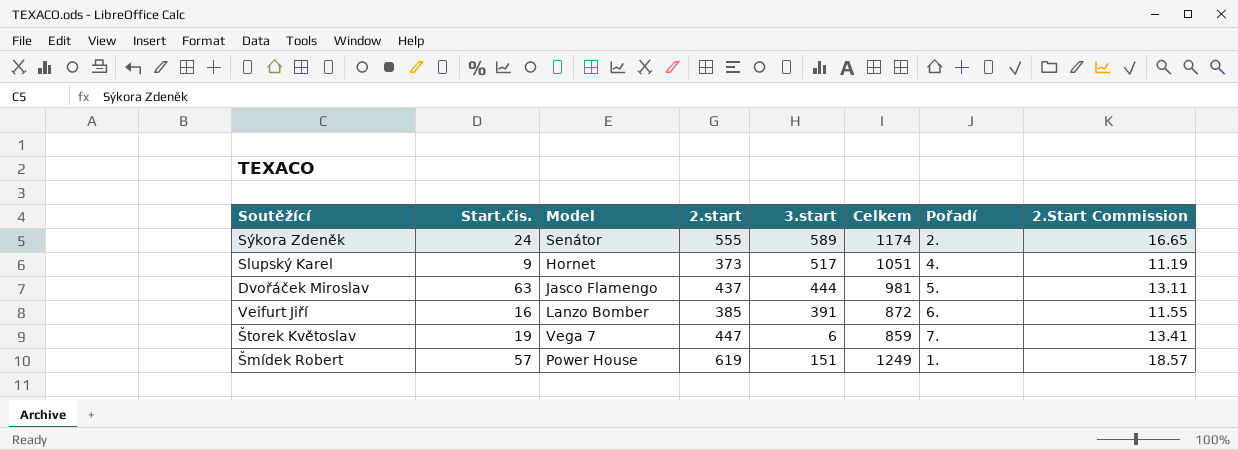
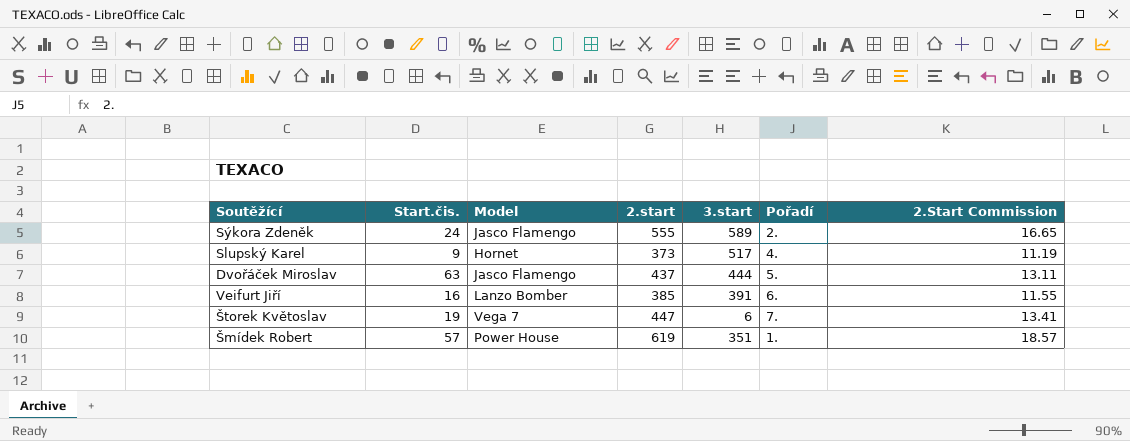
column Celkem | position: 6 -> none
Sýkora Zdeněk | Model: Senátor -> Jasco Flamengo
Šmídek Robert | 3.start: 151 -> 351

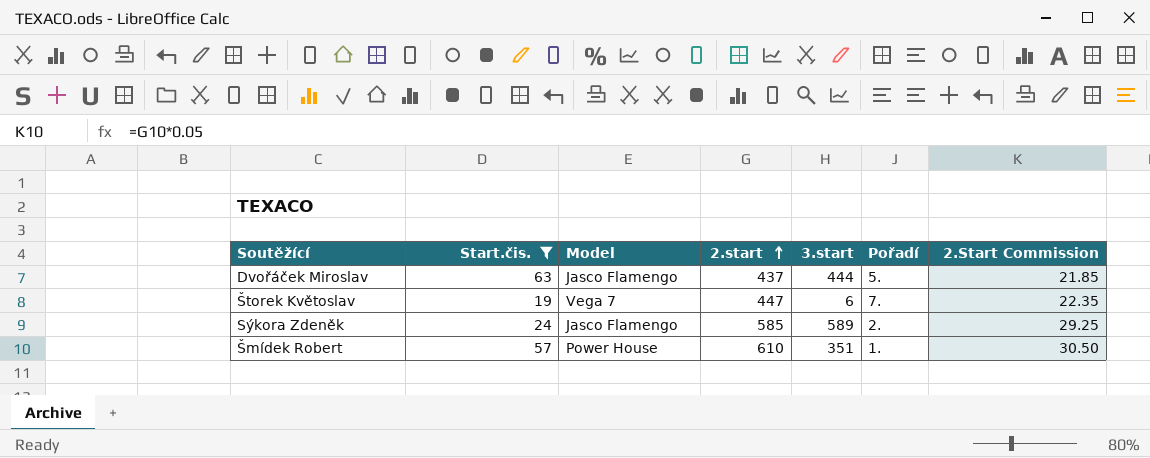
filter: none -> Start.čis. >= 19
row order: none -> 2.start ascending
column 2.Start Commission | formula: [2.start] * 0.03 -> [2.start] * 0.05
Sýkora Zdeněk | 2.start: 555 -> 585
Šmídek Robert | 2.start: 619 -> 610

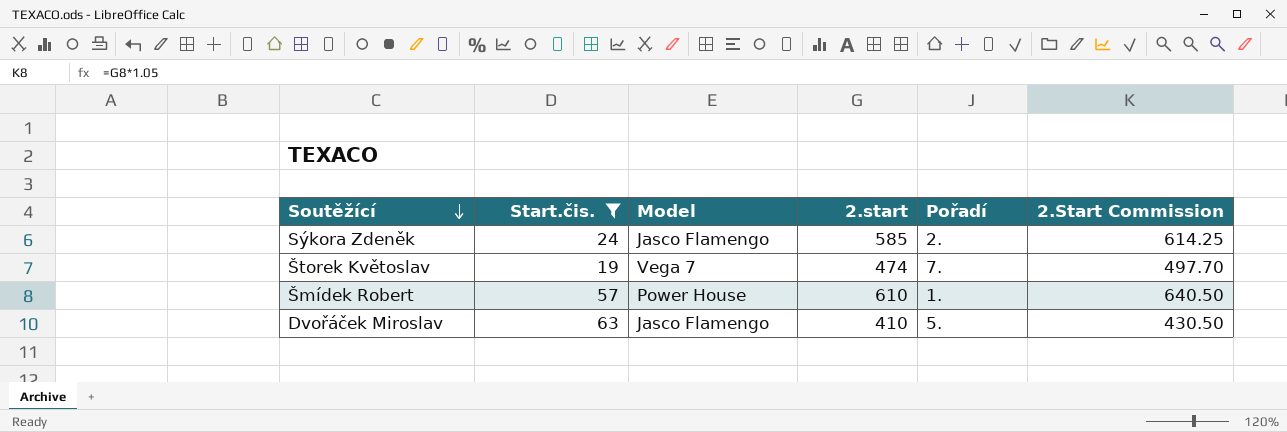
row order: 2.start ascending -> Soutěžící descending
column 3.start | position: 5 -> none
column 2.Start Commission | formula: [2.start] * 0.05 -> [2.start] * 1.05
Štorek Květoslav | 2.start: 447 -> 474
Dvořáček Miroslav | 2.start: 437 -> 410

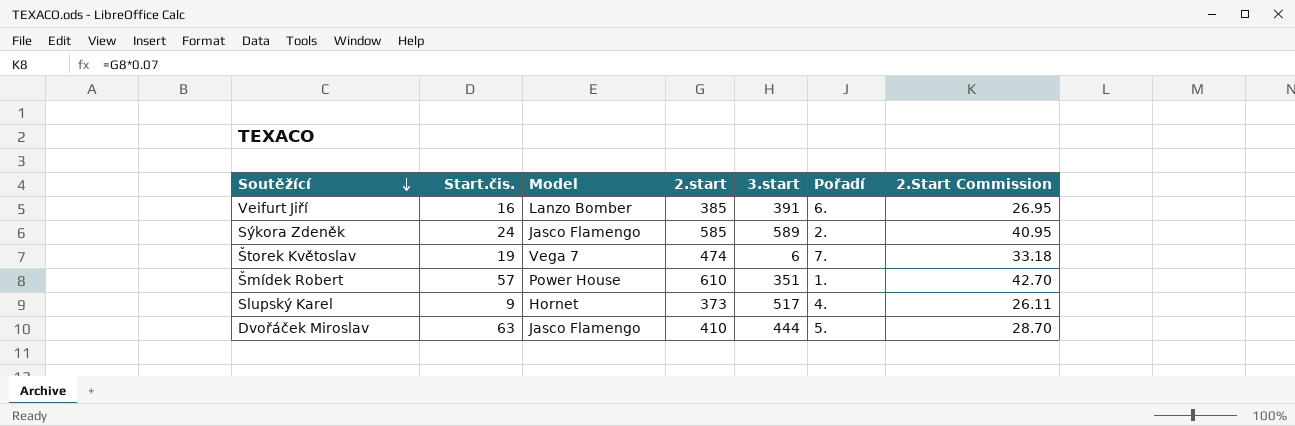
filter: Start.čis. >= 19 -> none
column 3.start | position: none -> 5
column 2.Start Commission | formula: [2.start] * 1.05 -> [2.start] * 0.07

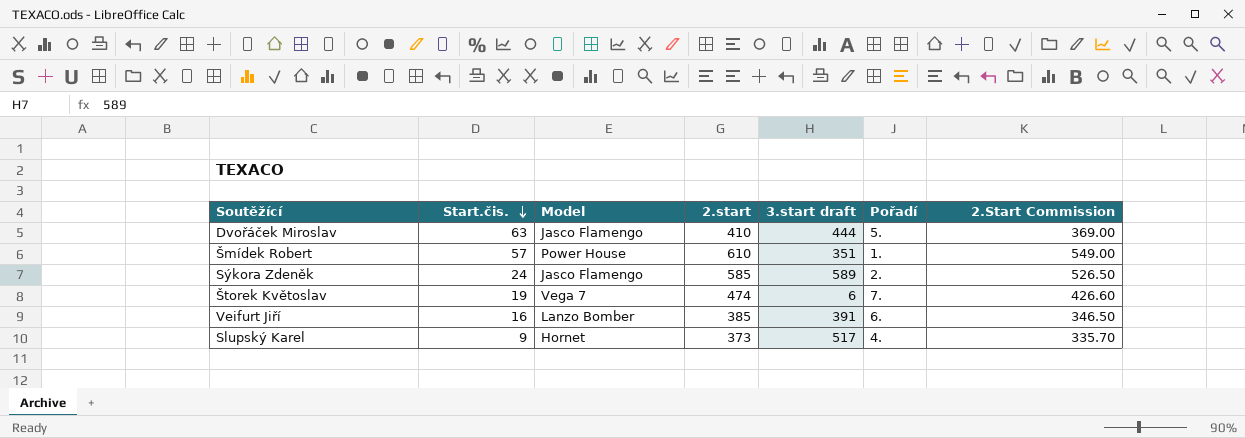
row order: Soutěžící descending -> Start.čis. descending
column name: 3.start -> 3.start draft
column 2.Start Commission | formula: [2.start] * 0.07 -> [2.start] * 0.9

